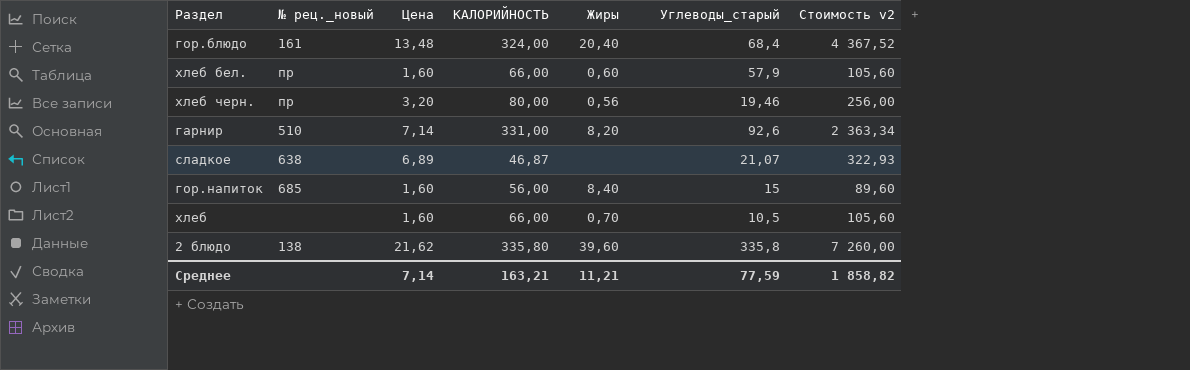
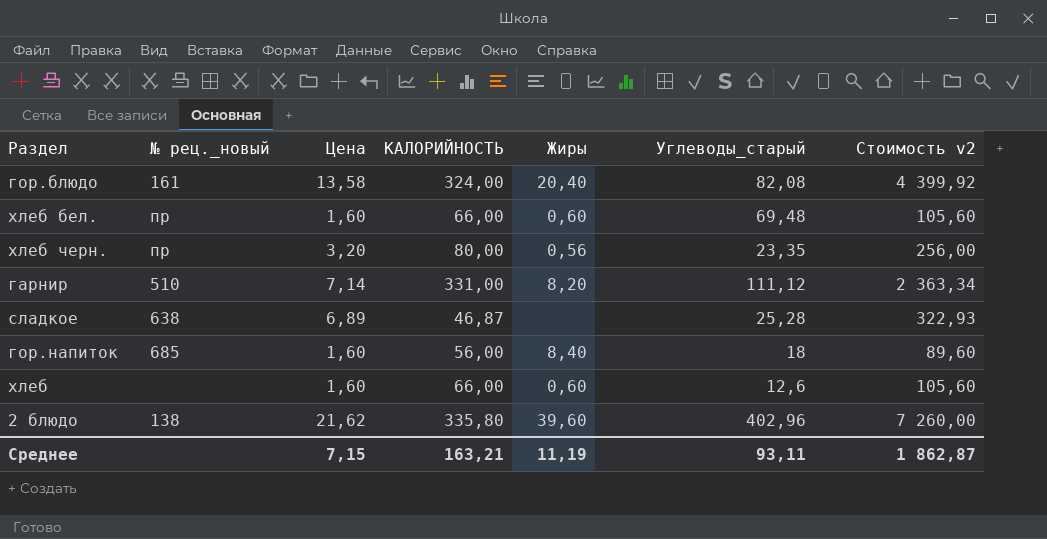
гор.блюдо | Цена: 13,48 -> 13,58
гор.блюдо | Углеводы_старый: 68,4 -> 82,08
гор.блюдо | Стоимость v2: 4 367,52 -> 4 399,92
хлеб бел. | Углеводы_старый: 57,9 -> 69,48
хлеб черн. | Углеводы_старый: 19,46 -> 23,35
гарнир | Углеводы_старый: 92,6 -> 111,12
сладкое | Углеводы_старый: 21,07 -> 25,28
гор.напиток | Углеводы_старый: 15 -> 18
хлеб | Жиры: 0,70 -> 0,60
хлеб | Углеводы_старый: 10,5 -> 12,6
2 блюдо | Углеводы_старый: 335,8 -> 402,96
Среднее | Цена: 7,14 -> 7,15
Среднее | Жиры: 11,21 -> 11,19
Среднее | Углеводы_старый: 77,59 -> 93,11
Среднее | Стоимость v2: 1 858,82 -> 1 862,87

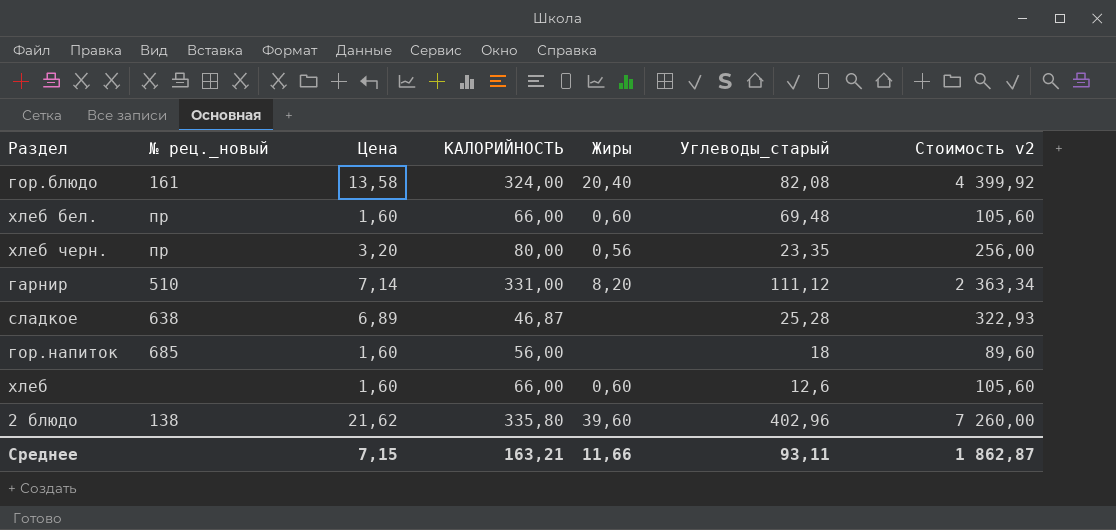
гор.напиток | Жиры: 8,40 -> none
Среднее | Жиры: 11,19 -> 11,66

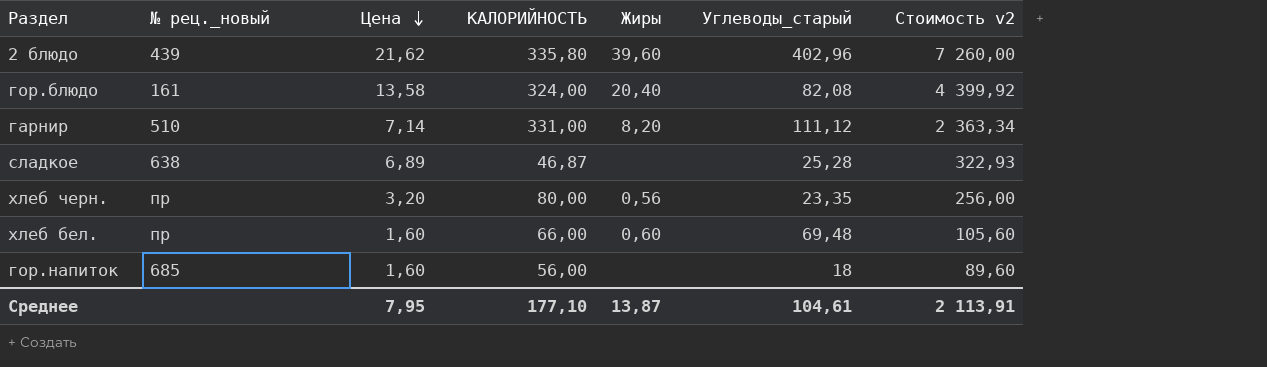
row order: none -> Цена descending
row хлеб: none | 1,60 | 66,00 | 0,60 | 12,6 | 105,60 -> none
2 блюдо | № рец._новый: 138 -> 439
Среднее | Цена: 7,15 -> 7,95
Среднее | КАЛОРИЙНОСТЬ: 163,21 -> 177,10
Среднее | Жиры: 11,66 -> 13,87
Среднее | Углеводы_старый: 93,11 -> 104,61
Среднее | Стоимость v2: 1 862,87 -> 2 113,91

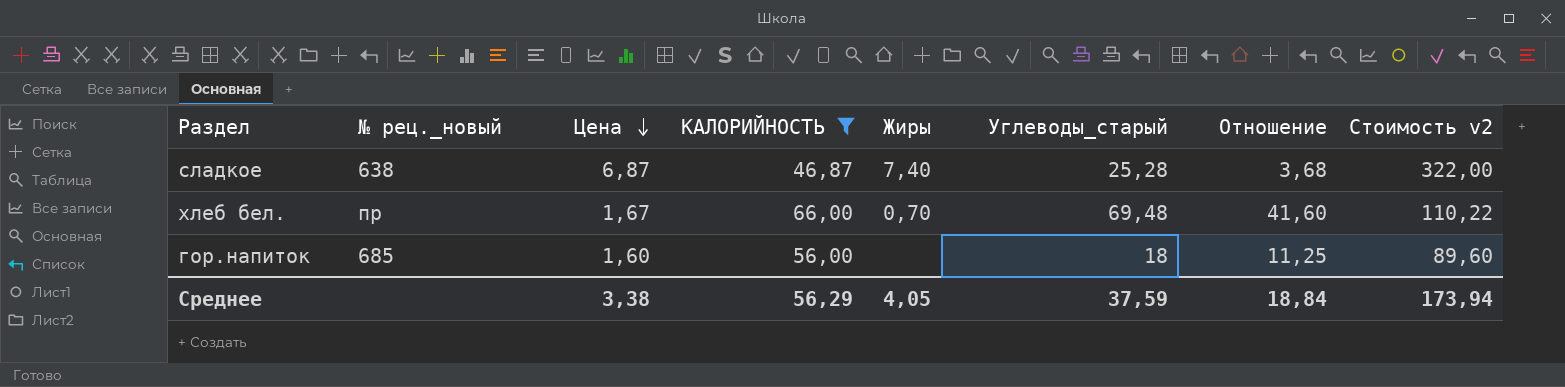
filter: none -> КАЛОРИЙНОСТЬ <= 66,00
column Отношение | formula: none -> [Углеводы_старый] / [Цена]
сладкое | Цена: 6,89 -> 6,87
сладкое | Жиры: none -> 7,40
сладкое | Стоимость v2: 322,93 -> 322,00
хлеб бел. | Цена: 1,60 -> 1,67
хлеб бел. | Жиры: 0,60 -> 0,70
хлеб бел. | Стоимость v2: 105,60 -> 110,22
Среднее | Цена: 7,95 -> 3,38
Среднее | КАЛОРИЙНОСТЬ: 177,10 -> 56,29
Среднее | Жиры: 13,87 -> 4,05
Среднее | Углеводы_старый: 104,61 -> 37,59
Среднее | Стоимость v2: 2 113,91 -> 173,94

